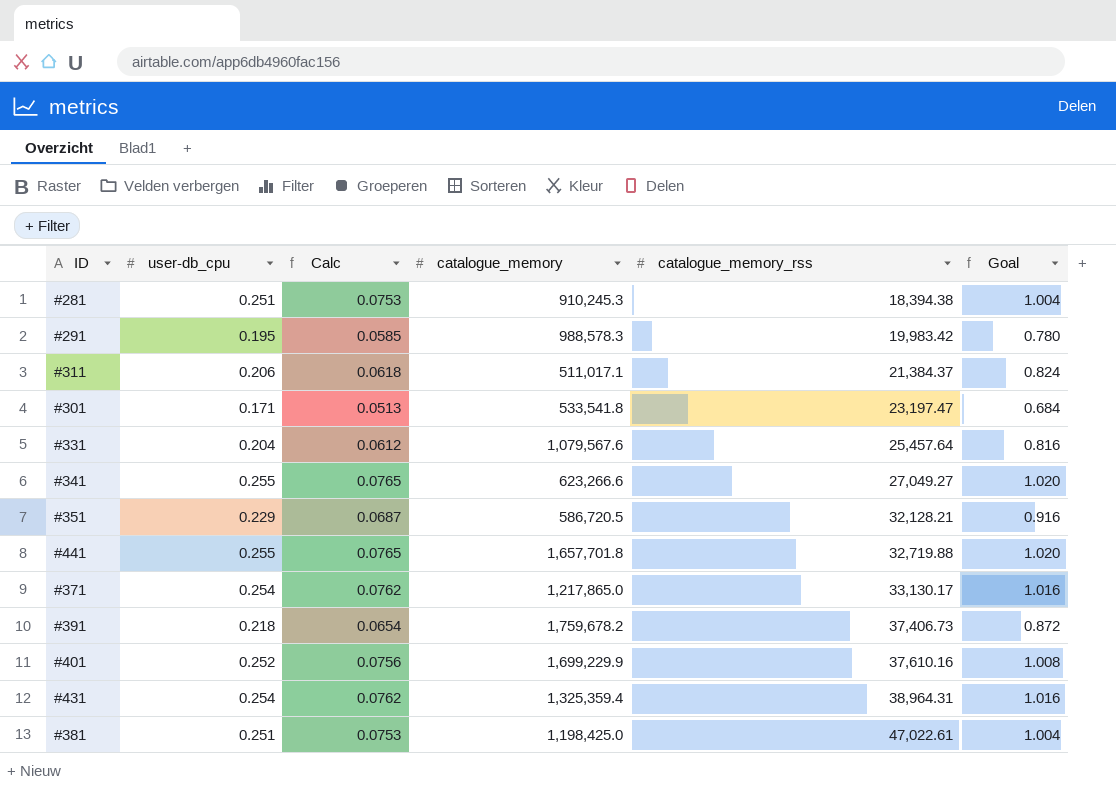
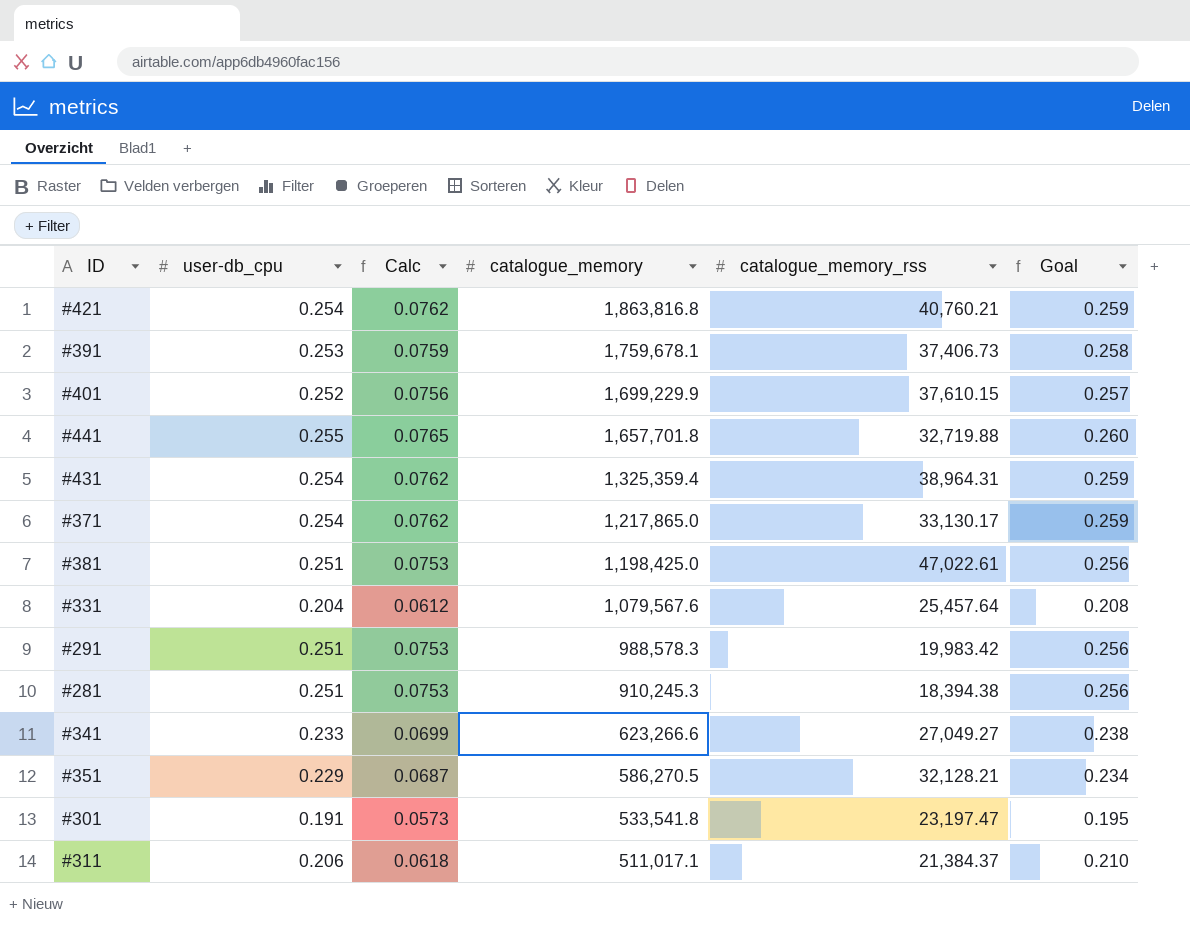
row order: catalogue_memory_rss ascending -> catalogue_memory descending
column Goal | formula: [user-db_cpu] * 4 -> [user-db_cpu] * 1.02
row #421: none -> 0.254 | 0.0762 | 1,863,816.8 | 40,760.21 | 0.259
#391 | user-db_cpu: 0.218 -> 0.253
#391 | Calc: 0.0654 -> 0.0759
#391 | catalogue_memory: 1,759,678.2 -> 1,759,678.1
#401 | catalogue_memory_rss: 37,610.16 -> 37,610.15
#291 | user-db_cpu: 0.195 -> 0.251
#291 | Calc: 0.0585 -> 0.0753
#341 | user-db_cpu: 0.255 -> 0.233
#341 | Calc: 0.0765 -> 0.0699
#351 | catalogue_memory: 586,720.5 -> 586,270.5
#301 | user-db_cpu: 0.171 -> 0.191
#301 | Calc: 0.0513 -> 0.0573

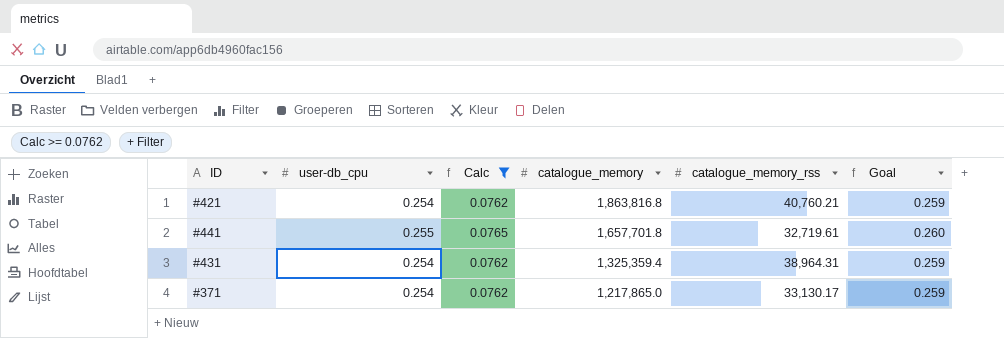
filter: none -> Calc >= 0.0762
#441 | catalogue_memory_rss: 32,719.88 -> 32,719.61

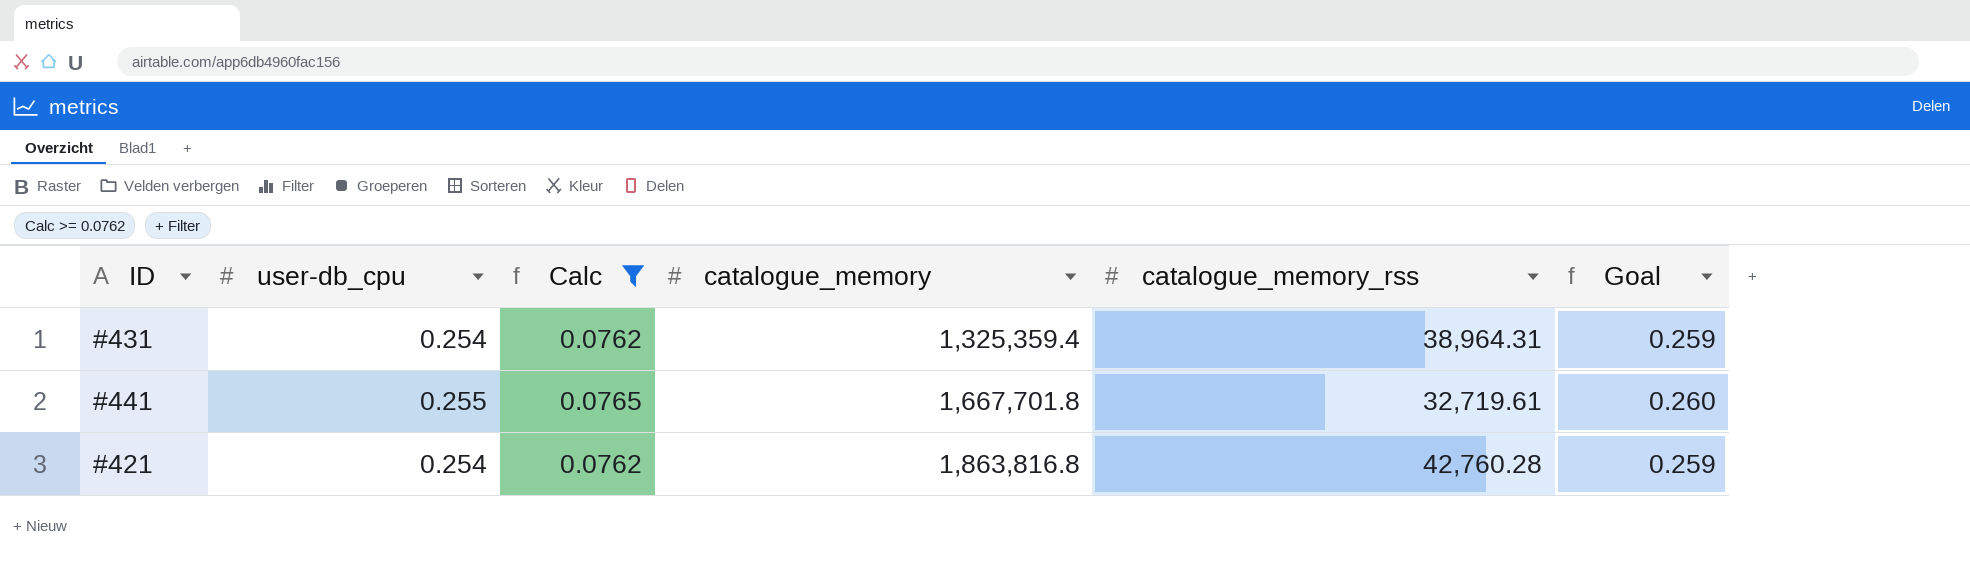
row order: catalogue_memory descending -> catalogue_memory ascending
row #371: 0.254 | 0.0762 | 1,217,865.0 | 33,130.17 | 0.259 -> none
#441 | catalogue_memory: 1,657,701.8 -> 1,667,701.8
#421 | catalogue_memory_rss: 40,760.21 -> 42,760.28

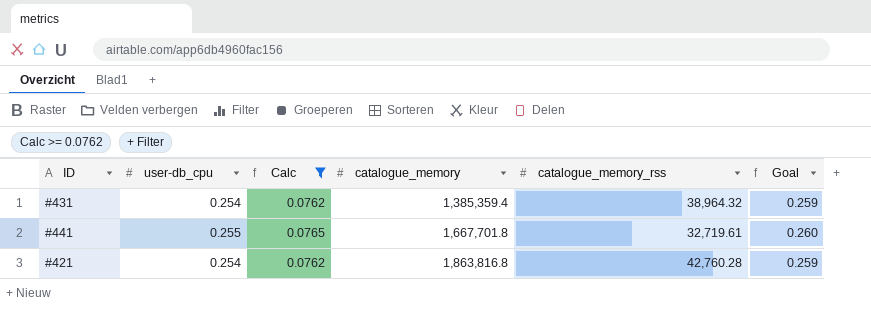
#431 | catalogue_memory: 1,325,359.4 -> 1,385,359.4
#431 | catalogue_memory_rss: 38,964.31 -> 38,964.32

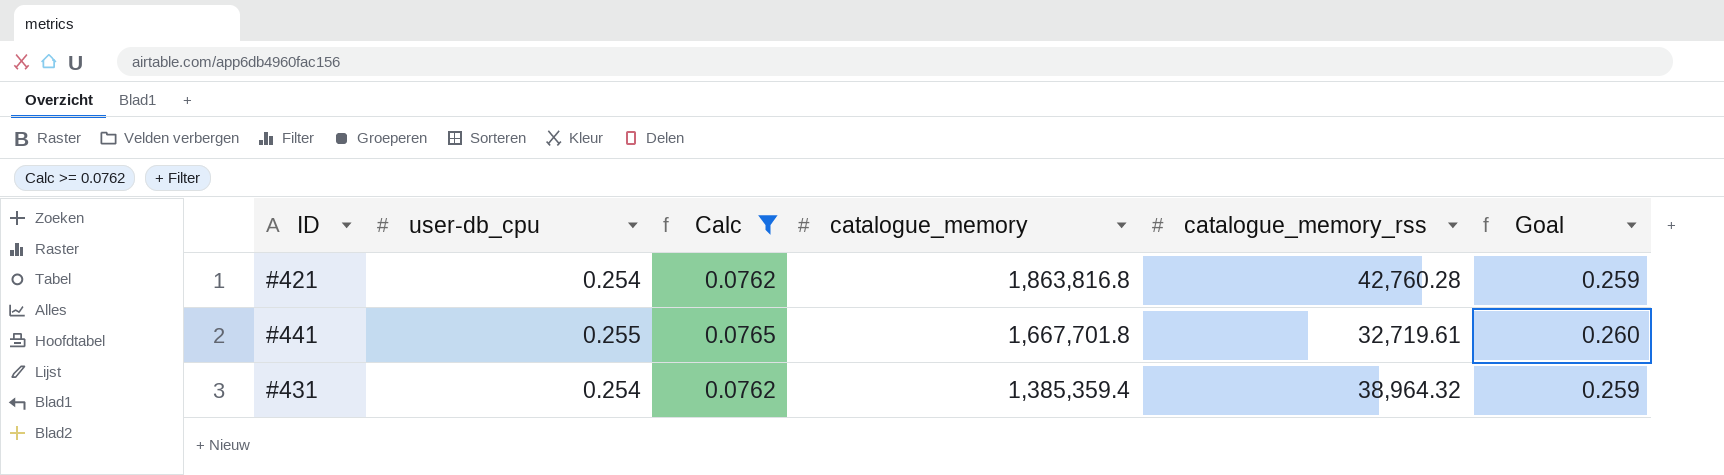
row order: catalogue_memory ascending -> catalogue_memory descending

